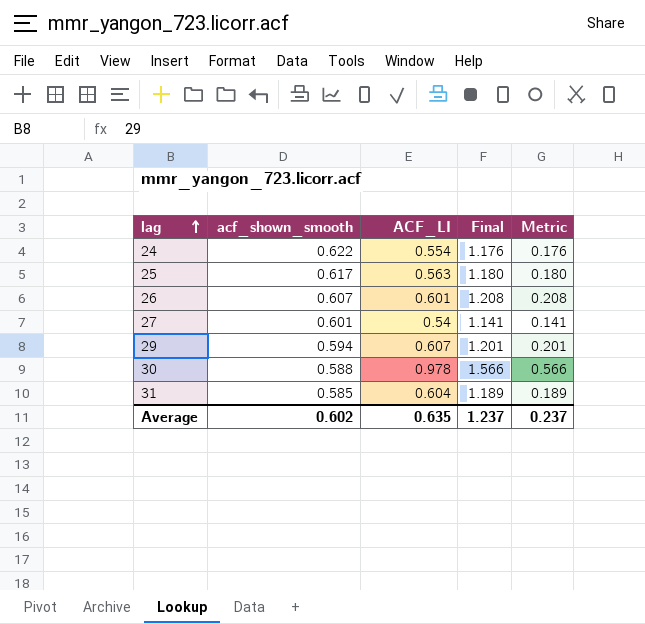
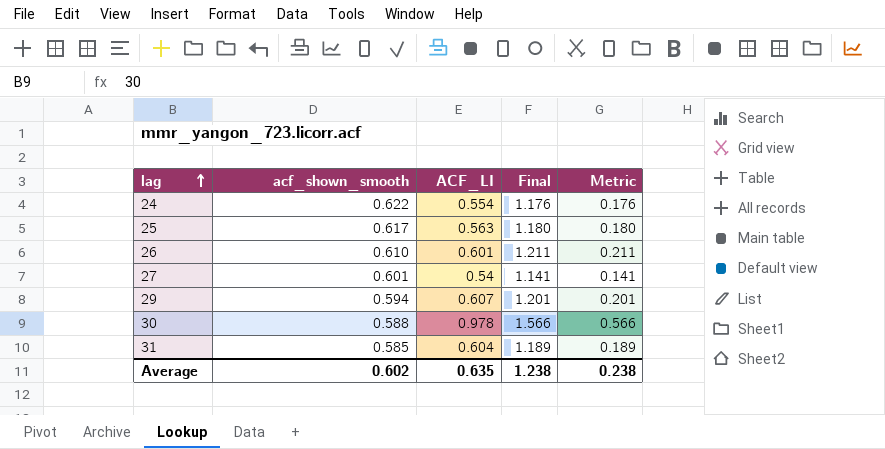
26 | acf_shown_smooth: 0.607 -> 0.610
26 | Final: 1.208 -> 1.211
26 | Metric: 0.208 -> 0.211
Average | Final: 1.237 -> 1.238
Average | Metric: 0.237 -> 0.238

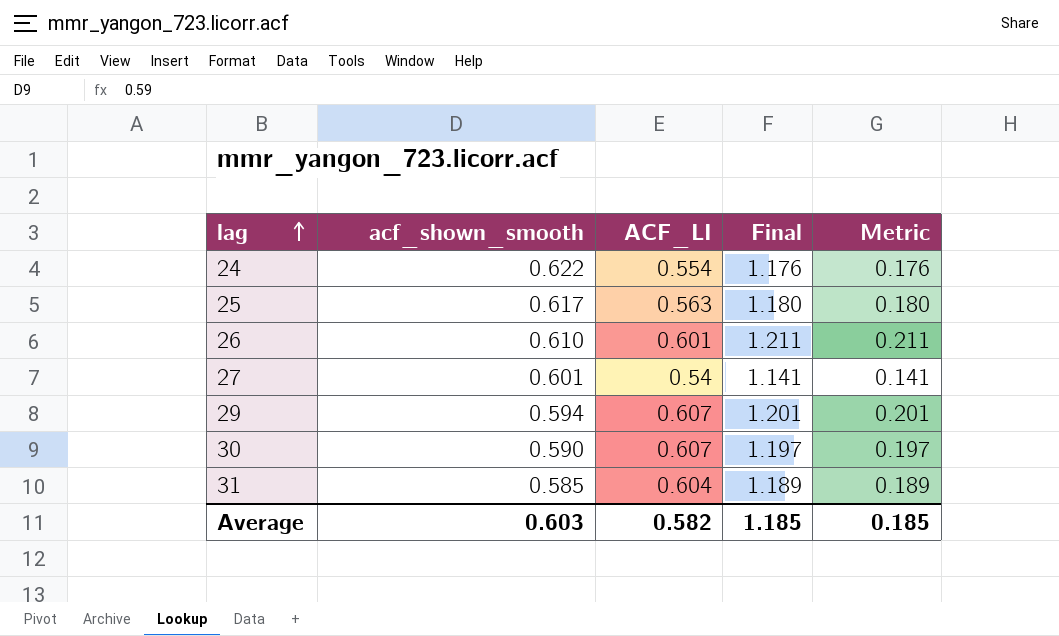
30 | acf_shown_smooth: 0.588 -> 0.590
30 | ACF_LI: 0.978 -> 0.607
30 | Final: 1.566 -> 1.197
30 | Metric: 0.566 -> 0.197
Average | acf_shown_smooth: 0.602 -> 0.603
Average | ACF_LI: 0.635 -> 0.582
Average | Final: 1.238 -> 1.185
Average | Metric: 0.238 -> 0.185

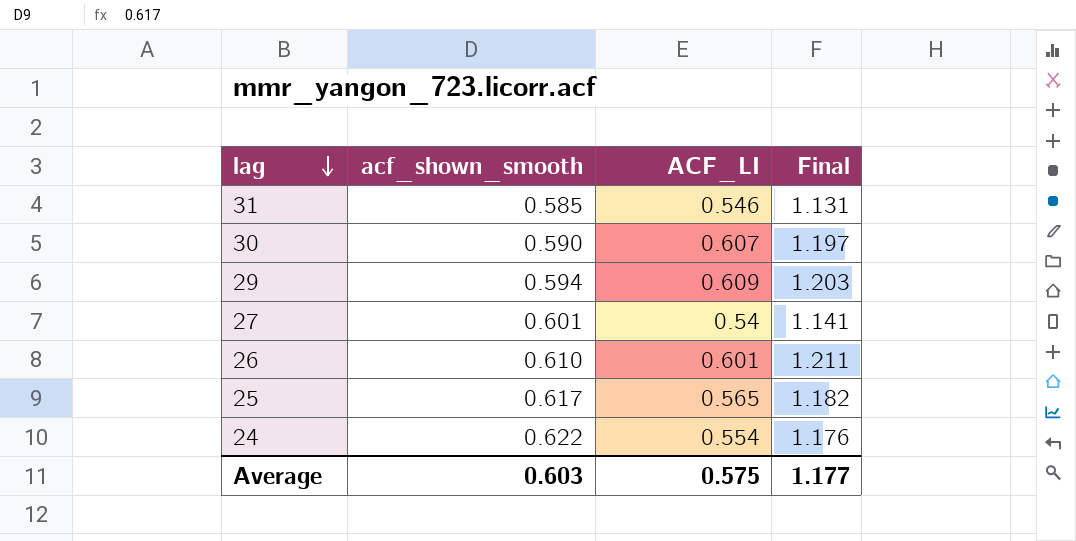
row order: lag ascending -> lag descending
column Metric | formula: [Final] - 1 -> none
31 | ACF_LI: 0.604 -> 0.546
31 | Final: 1.189 -> 1.131
29 | ACF_LI: 0.607 -> 0.609
29 | Final: 1.201 -> 1.203
25 | ACF_LI: 0.563 -> 0.565
25 | Final: 1.180 -> 1.182
Average | ACF_LI: 0.582 -> 0.575
Average | Final: 1.185 -> 1.177

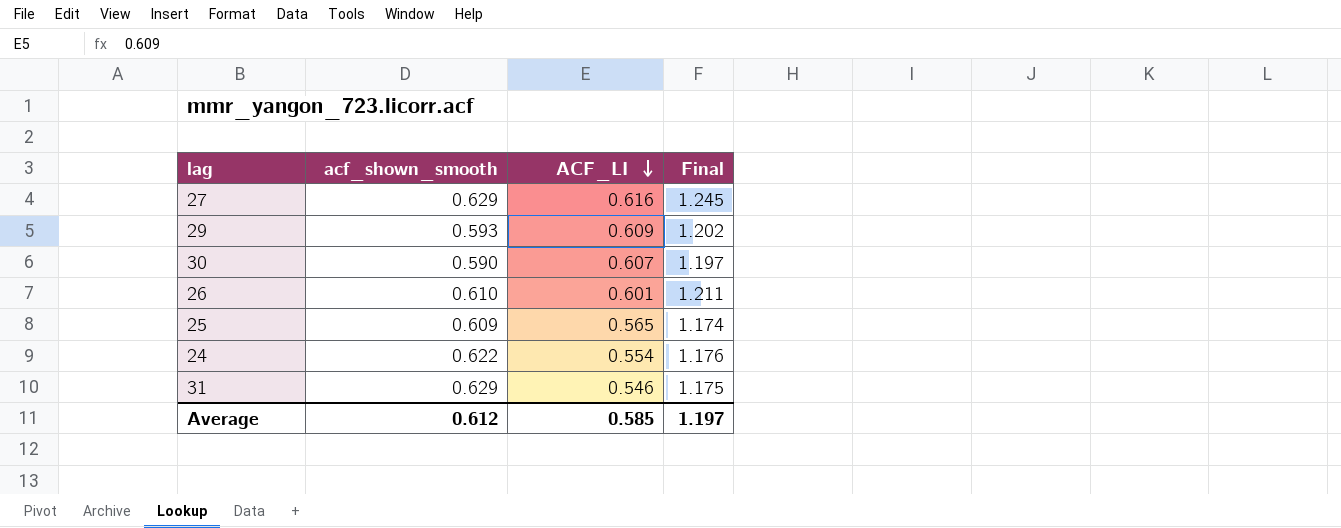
row order: lag descending -> ACF_LI descending
27 | acf_shown_smooth: 0.601 -> 0.629
27 | ACF_LI: 0.54 -> 0.616
27 | Final: 1.141 -> 1.245
29 | acf_shown_smooth: 0.594 -> 0.593
29 | Final: 1.203 -> 1.202
25 | acf_shown_smooth: 0.617 -> 0.609
25 | Final: 1.182 -> 1.174
31 | acf_shown_smooth: 0.585 -> 0.629
31 | Final: 1.131 -> 1.175
Average | acf_shown_smooth: 0.603 -> 0.612
Average | ACF_LI: 0.575 -> 0.585
Average | Final: 1.177 -> 1.197

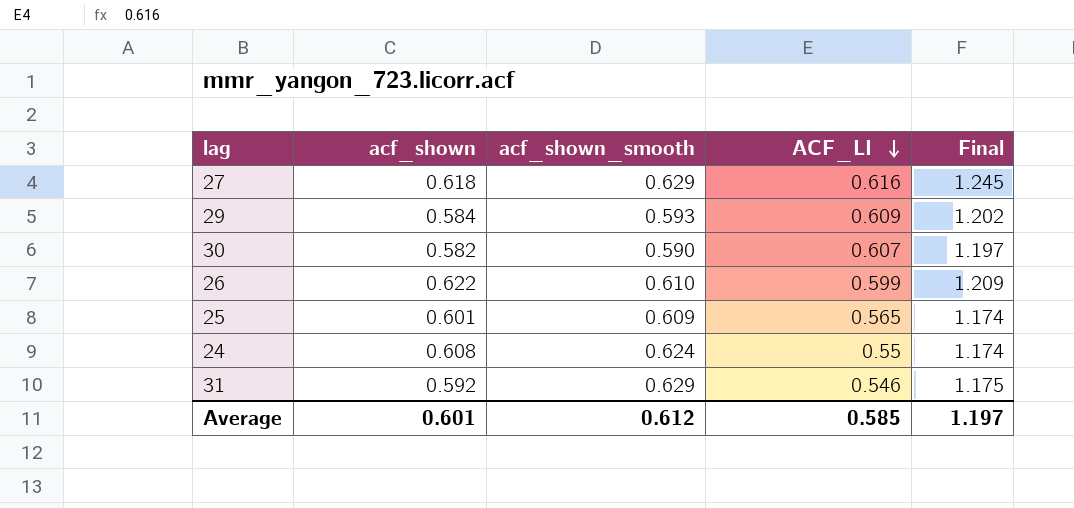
column acf_shown | position: none -> 2
26 | ACF_LI: 0.601 -> 0.599
26 | Final: 1.211 -> 1.209
24 | acf_shown_smooth: 0.622 -> 0.624
24 | ACF_LI: 0.554 -> 0.55
24 | Final: 1.176 -> 1.174

